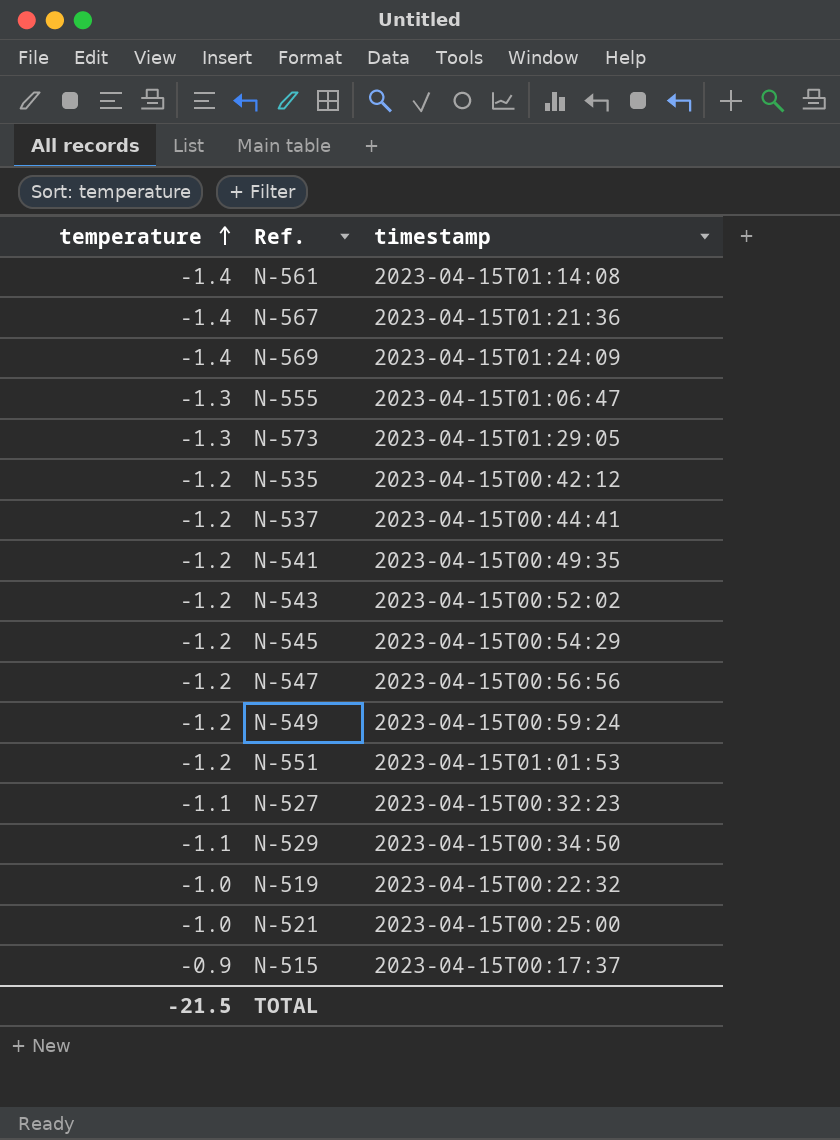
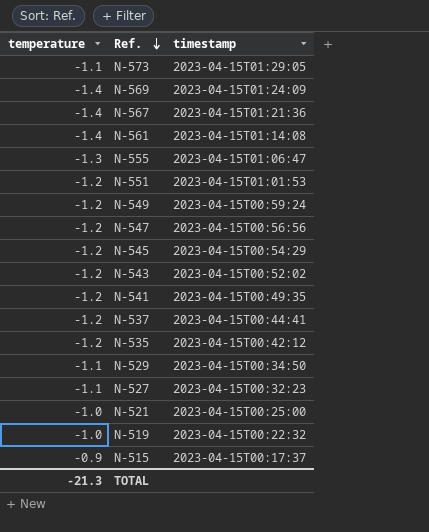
row order: temperature ascending -> Ref. descending
N-573 | temperature: -1.3 -> -1.1
TOTAL | temperature: -21.5 -> -21.3

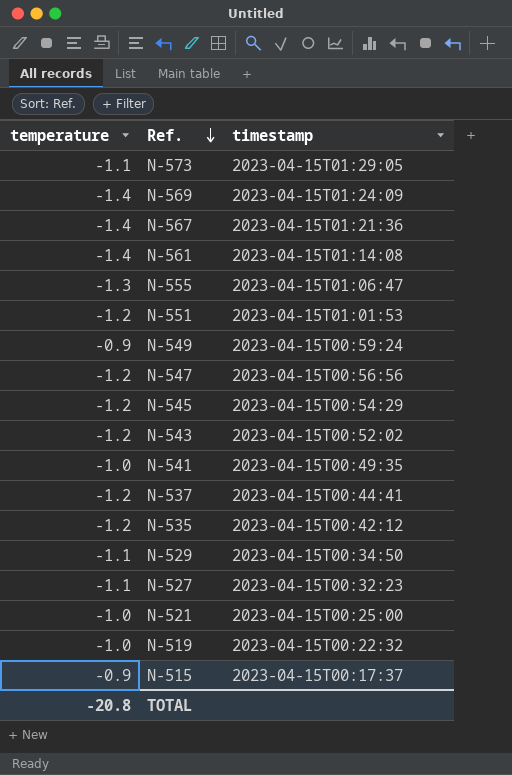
N-549 | temperature: -1.2 -> -0.9
N-541 | temperature: -1.2 -> -1.0
TOTAL | temperature: -21.3 -> -20.8

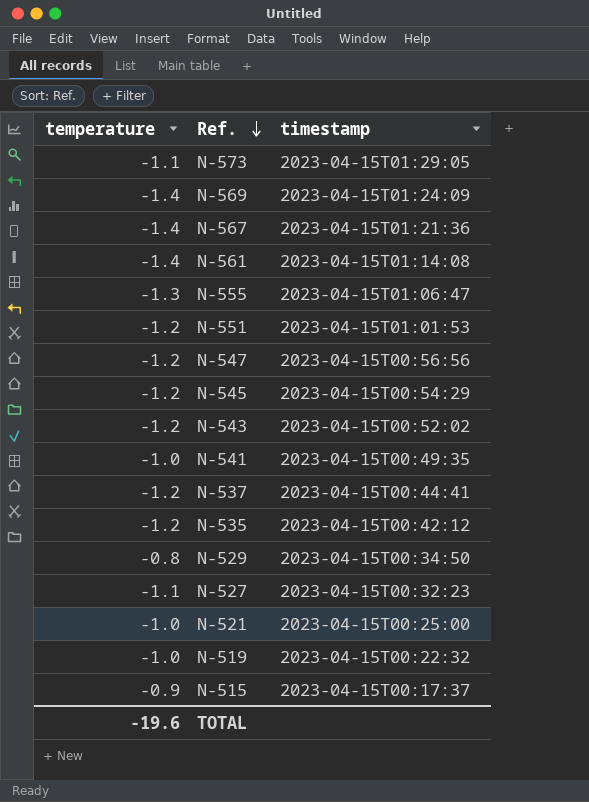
row N-549: -0.9 | 2023-04-15T00:59:24 -> none
N-529 | temperature: -1.1 -> -0.8
TOTAL | temperature: -20.8 -> -19.6

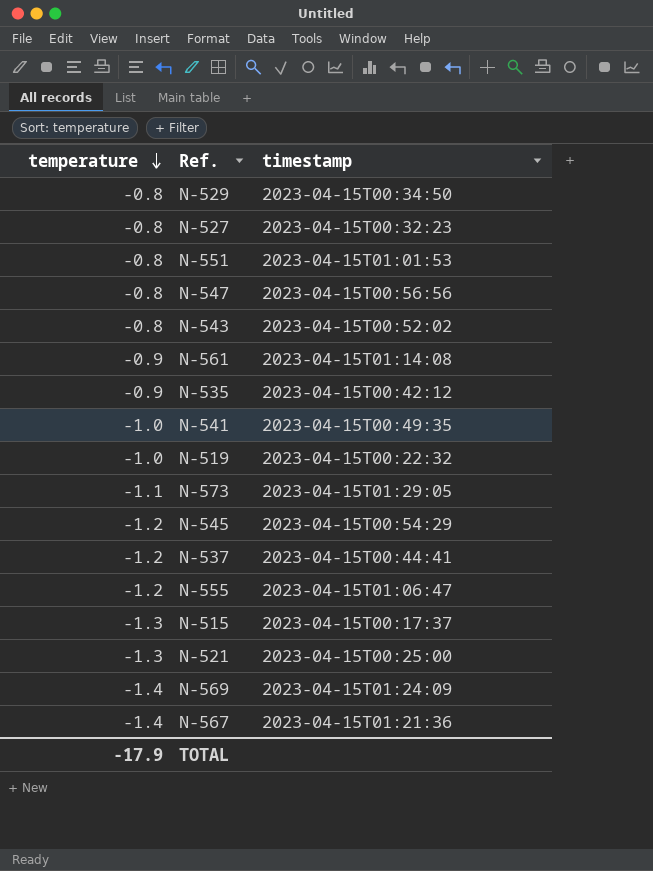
row order: Ref. descending -> temperature descending
N-527 | temperature: -1.1 -> -0.8
N-551 | temperature: -1.2 -> -0.8
N-547 | temperature: -1.2 -> -0.8
N-543 | temperature: -1.2 -> -0.8
N-561 | temperature: -1.4 -> -0.9
N-535 | temperature: -1.2 -> -0.9
N-555 | temperature: -1.3 -> -1.2
N-515 | temperature: -0.9 -> -1.3
N-521 | temperature: -1.0 -> -1.3
TOTAL | temperature: -19.6 -> -17.9

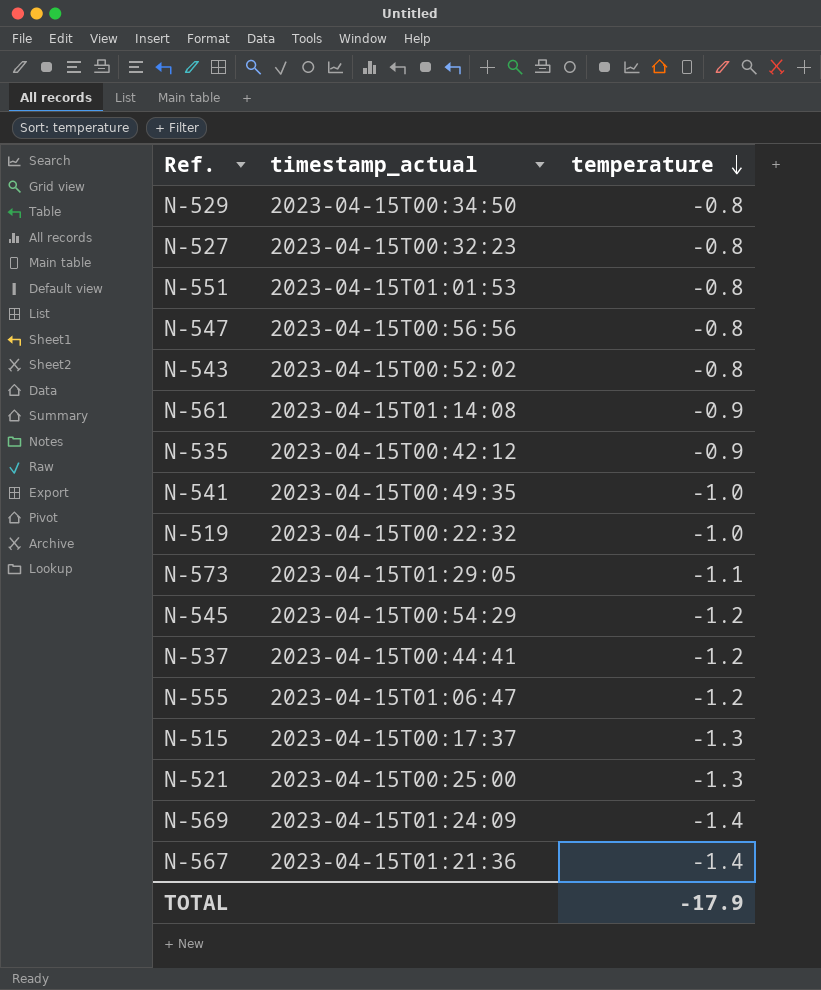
column name: timestamp -> timestamp_actual
column temperature | position: 1 -> 3

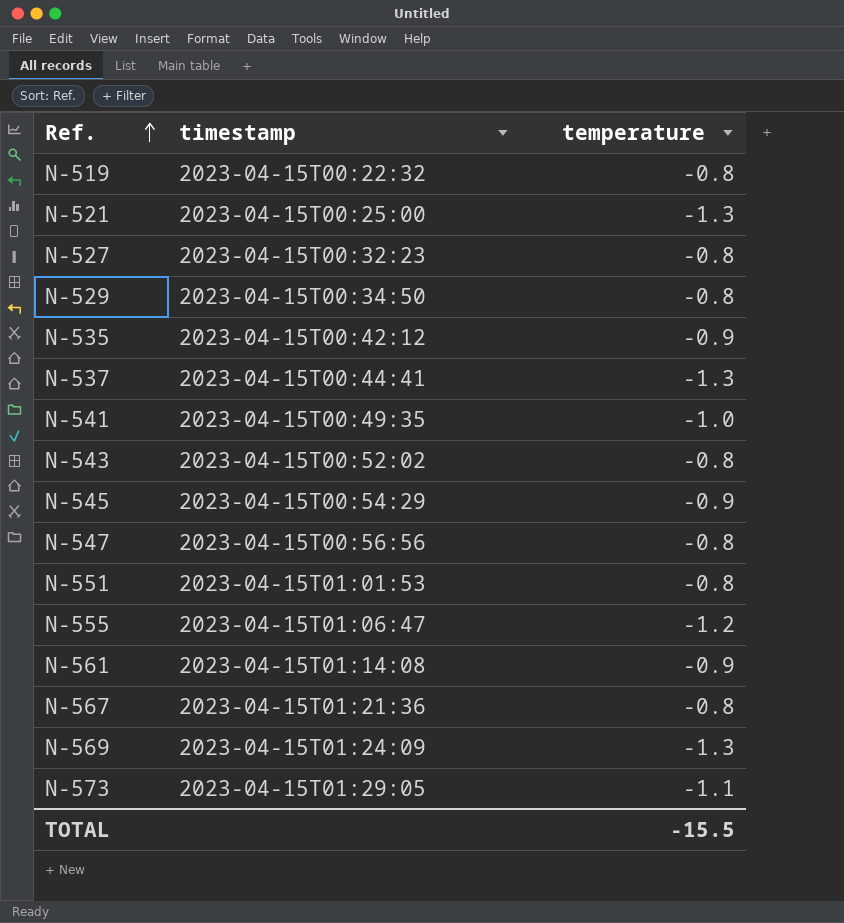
row order: temperature descending -> Ref. ascending
column name: timestamp_actual -> timestamp
row N-515: 2023-04-15T00:17:37 | -1.3 -> none
N-519 | temperature: -1.0 -> -0.8
N-537 | temperature: -1.2 -> -1.3
N-545 | temperature: -1.2 -> -0.9
N-567 | temperature: -1.4 -> -0.8
N-569 | temperature: -1.4 -> -1.3
TOTAL | temperature: -17.9 -> -15.5

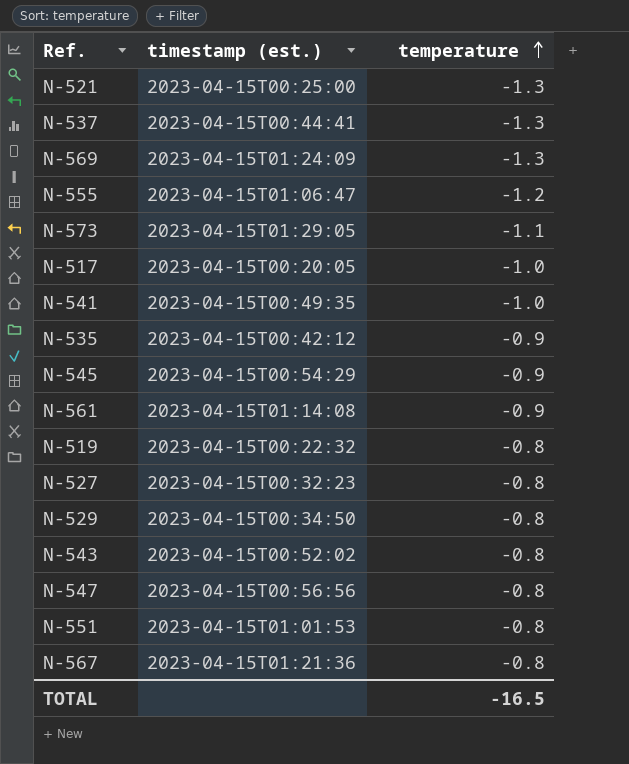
row order: Ref. ascending -> temperature ascending
column name: timestamp -> timestamp (est.)
row N-517: none -> 2023-04-15T00:20:05 | -1.0
TOTAL | temperature: -15.5 -> -16.5

